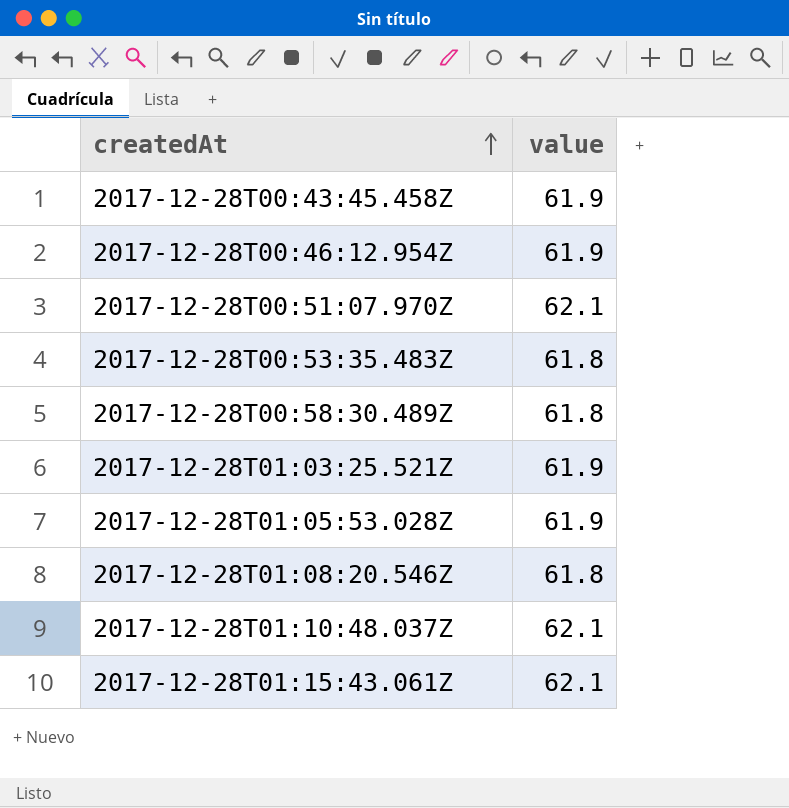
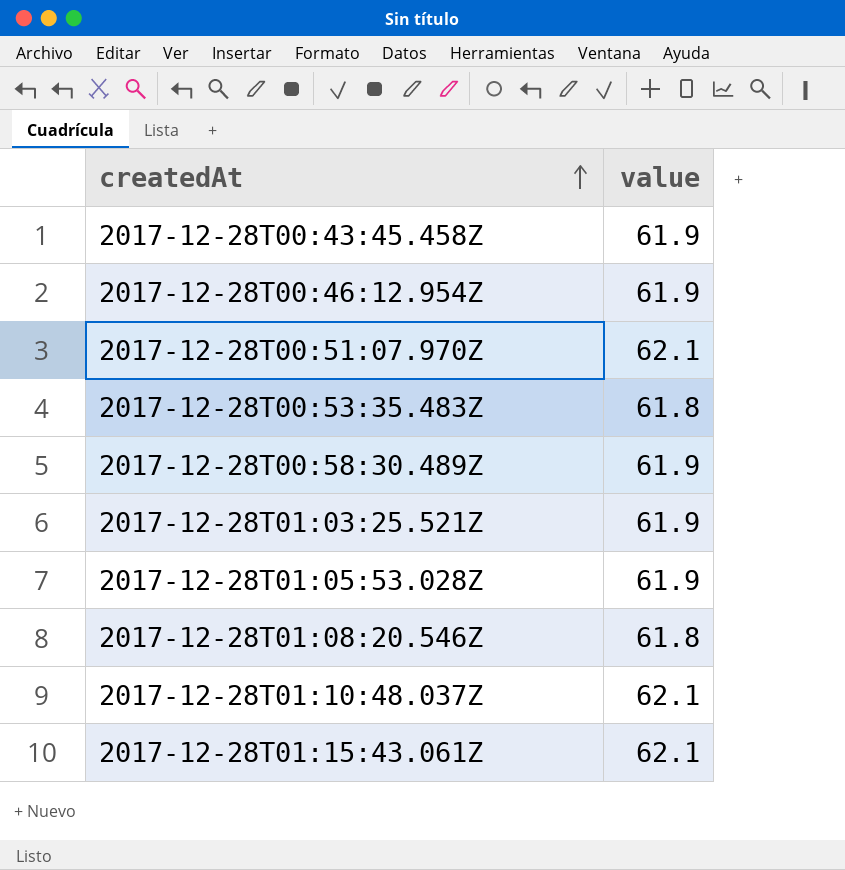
2017-12-28T00:58:30.489Z | value: 61.8 -> 61.9

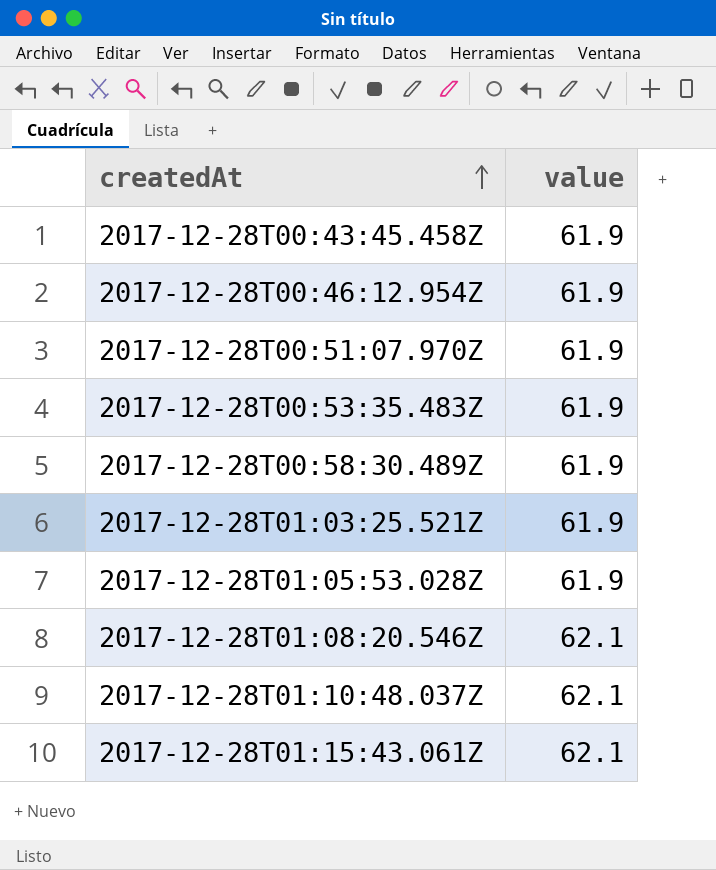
2017-12-28T00:51:07.970Z | value: 62.1 -> 61.9
2017-12-28T00:53:35.483Z | value: 61.8 -> 61.9
2017-12-28T01:08:20.546Z | value: 61.8 -> 62.1

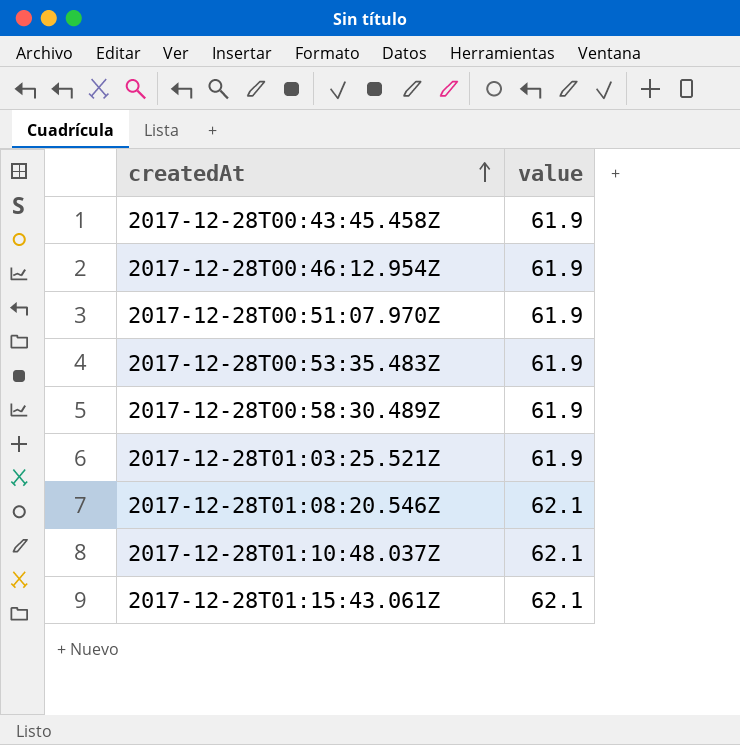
row 2017-12-28T01:05:53.028Z: 61.9 -> none

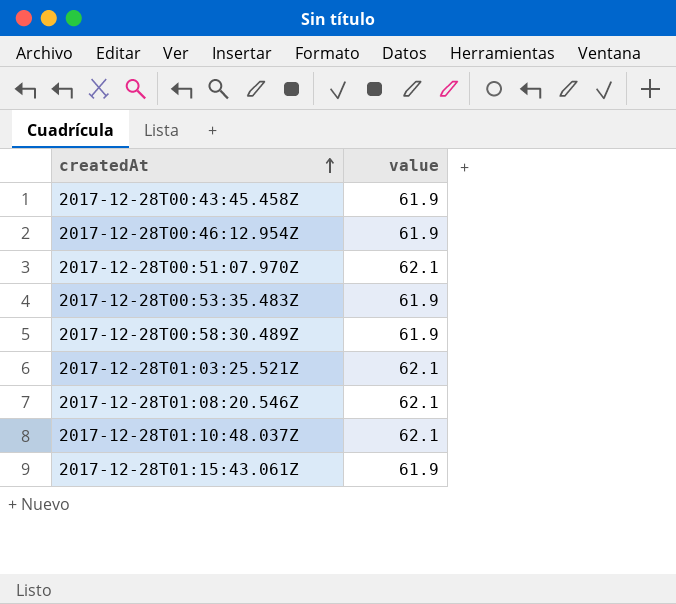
2017-12-28T00:51:07.970Z | value: 61.9 -> 62.1
2017-12-28T01:03:25.521Z | value: 61.9 -> 62.1
2017-12-28T01:15:43.061Z | value: 62.1 -> 61.9

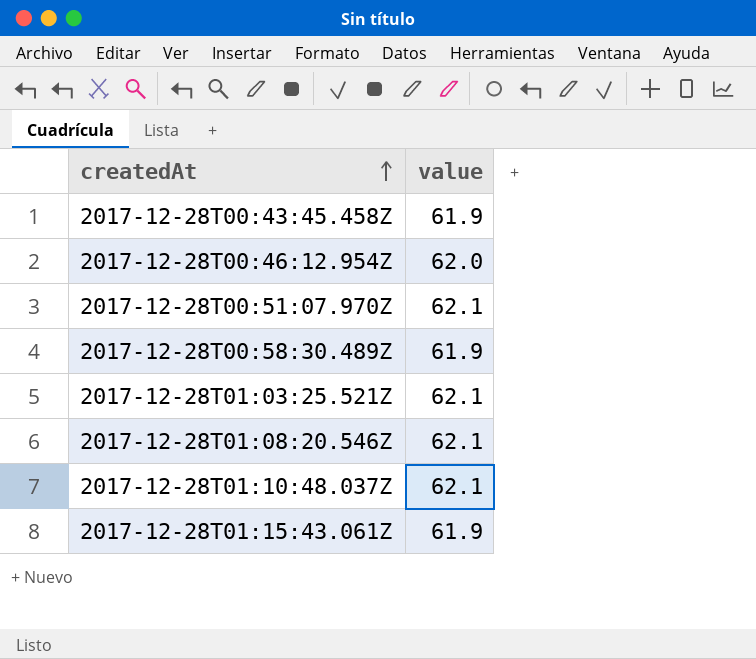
row 2017-12-28T00:53:35.483Z: 61.9 -> none
2017-12-28T00:46:12.954Z | value: 61.9 -> 62.0

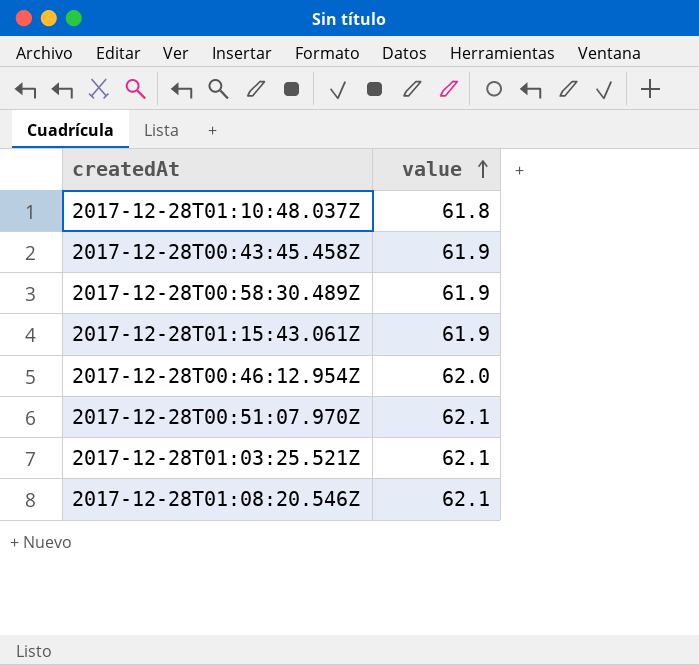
row order: createdAt ascending -> value ascending
2017-12-28T01:10:48.037Z | value: 62.1 -> 61.8

